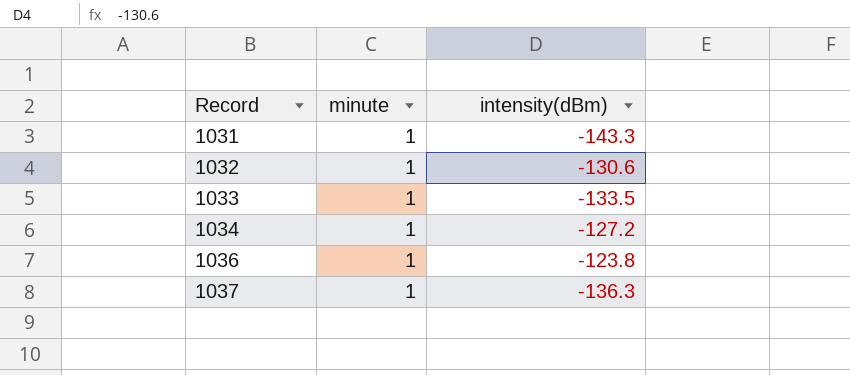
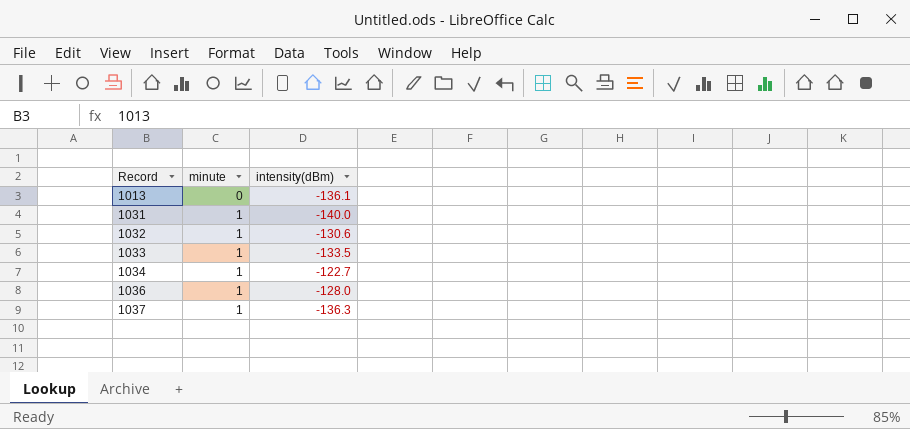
row 1013: none -> 0 | -136.1
1031 | intensity(dBm): -143.3 -> -140.0
1034 | intensity(dBm): -127.2 -> -122.7
1036 | intensity(dBm): -123.8 -> -128.0

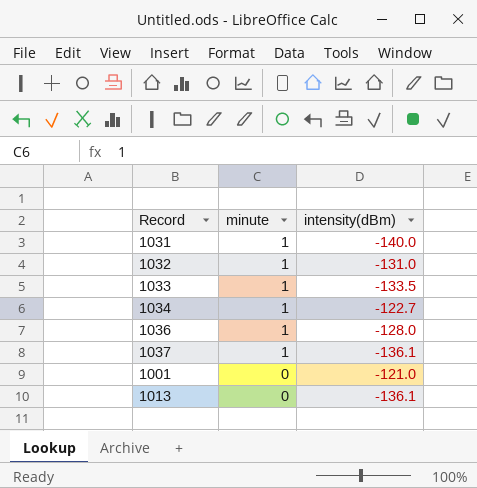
row order: Record ascending -> minute descending
1032 | intensity(dBm): -130.6 -> -131.0
1037 | intensity(dBm): -136.3 -> -136.1
row 1001: none -> 0 | -121.0

